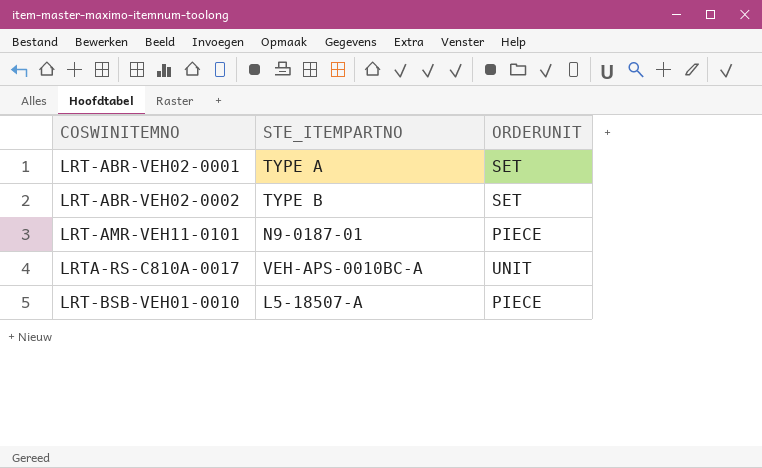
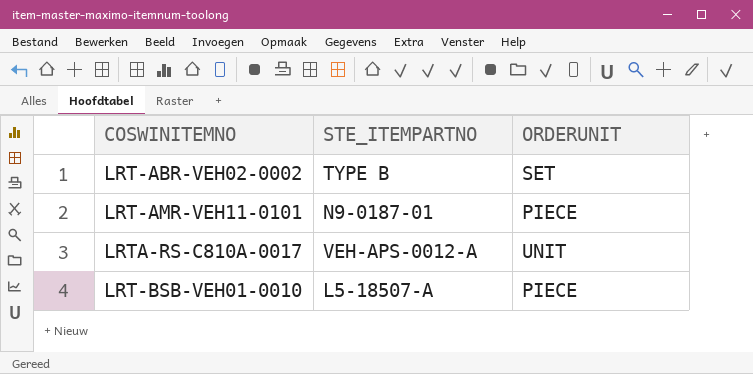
row LRT-ABR-VEH02-0001: TYPE A | SET -> none
LRTA-RS-C810A-0017 | STE_ITEMPARTNO: VEH-APS-0010BC-A -> VEH-APS-0012-A

